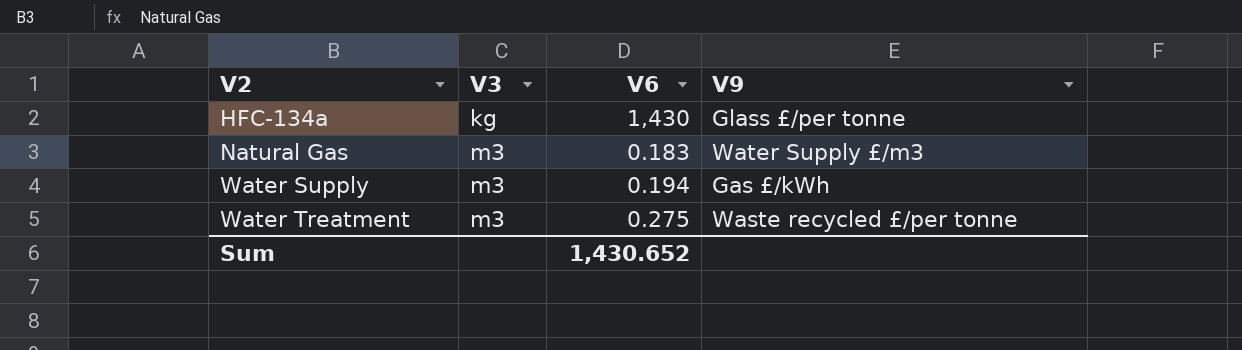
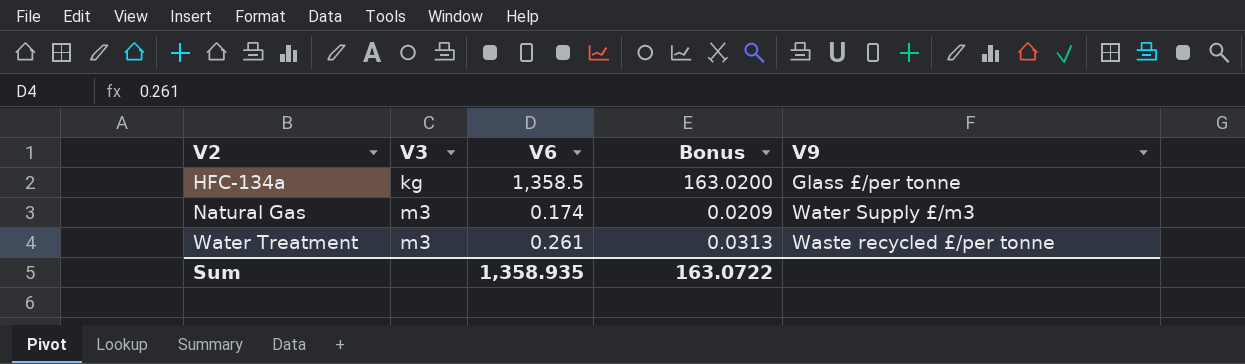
column Bonus | formula: none -> [V6] * 0.12
row Water Supply: m3 | 0.194 | Gas £/kWh -> none
HFC-134a | V6: 1,430 -> 1,358.5
Natural Gas | V6: 0.183 -> 0.174
Water Treatment | V6: 0.275 -> 0.261
Sum | V6: 1,430.652 -> 1,358.935

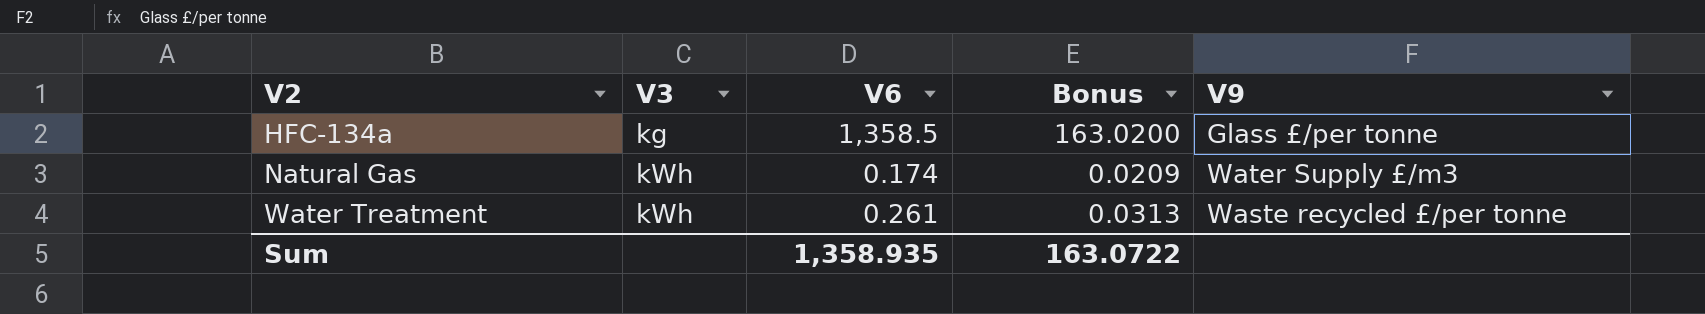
Natural Gas | V3: m3 -> kWh
Water Treatment | V3: m3 -> kWh

